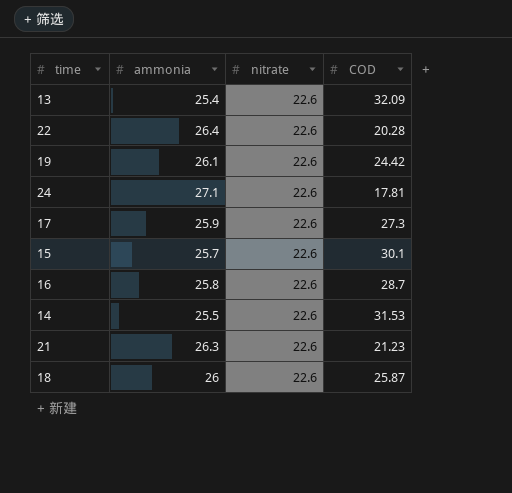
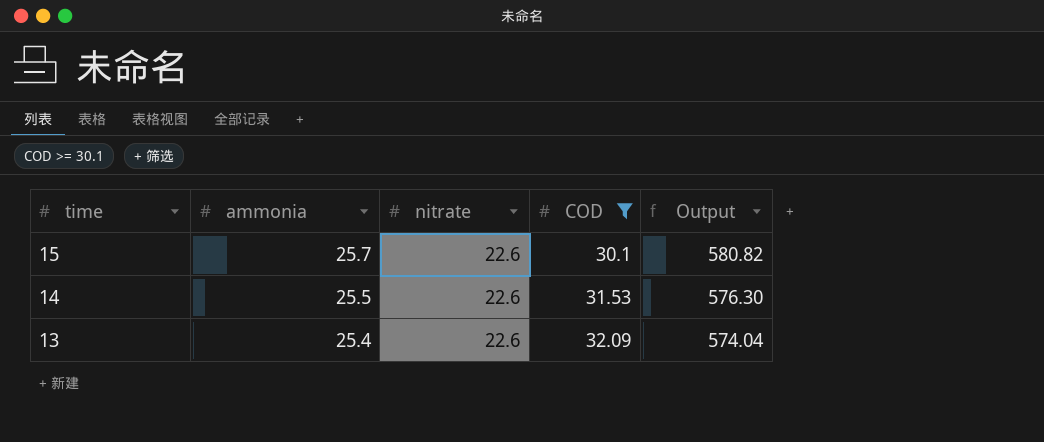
filter: none -> COD >= 30.1
row order: none -> time descending
column Output | formula: none -> [ammonia] * [nitrate]

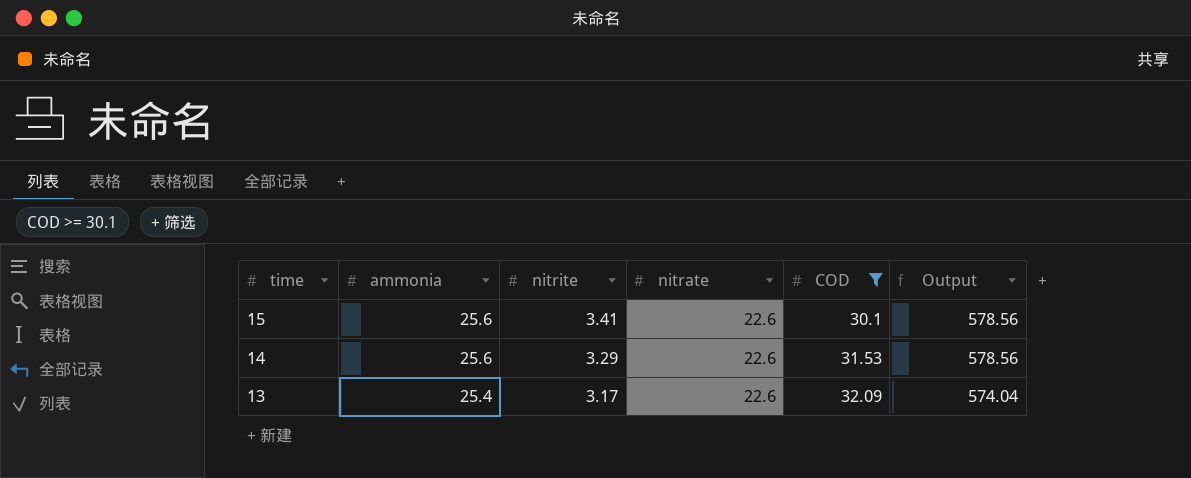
column nitrite | position: none -> 3
15 | ammonia: 25.7 -> 25.6
15 | Output: 580.82 -> 578.56
14 | ammonia: 25.5 -> 25.6
14 | Output: 576.30 -> 578.56

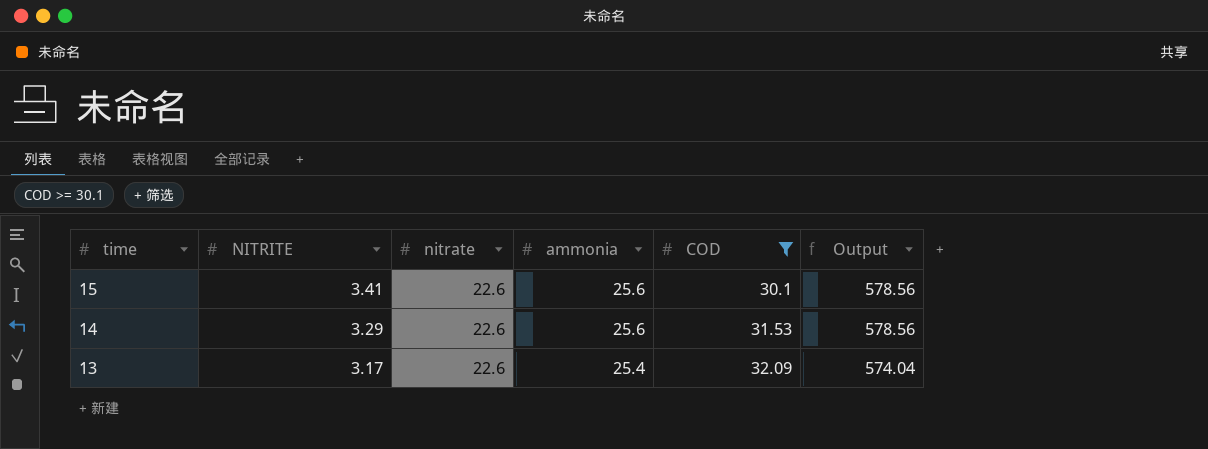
column name: nitrite -> NITRITE
column ammonia | position: 2 -> 4

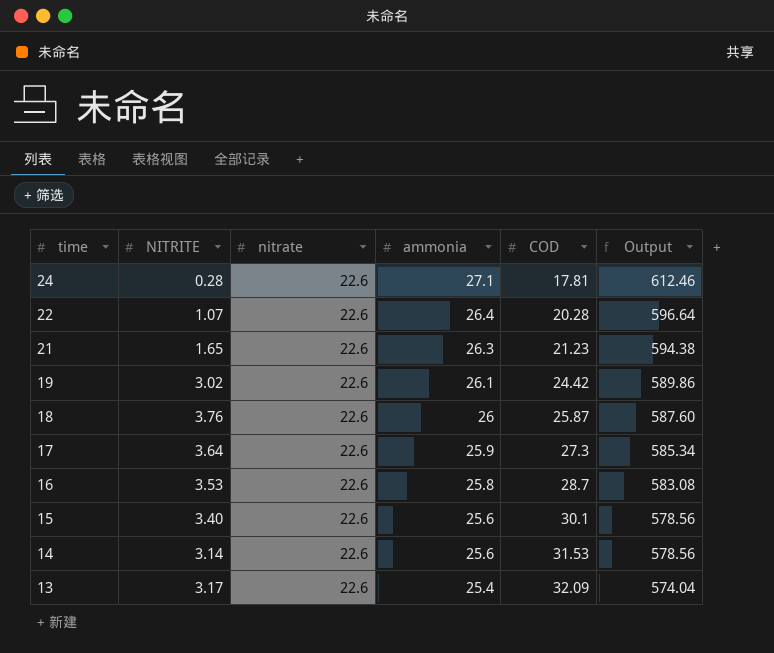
filter: COD >= 30.1 -> none
15 | NITRITE: 3.41 -> 3.40
14 | NITRITE: 3.29 -> 3.14

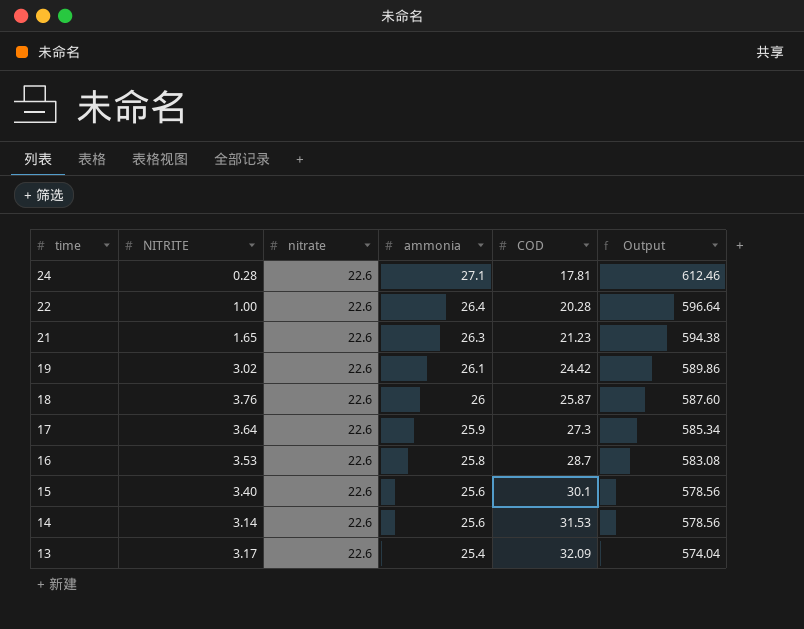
22 | NITRITE: 1.07 -> 1.00

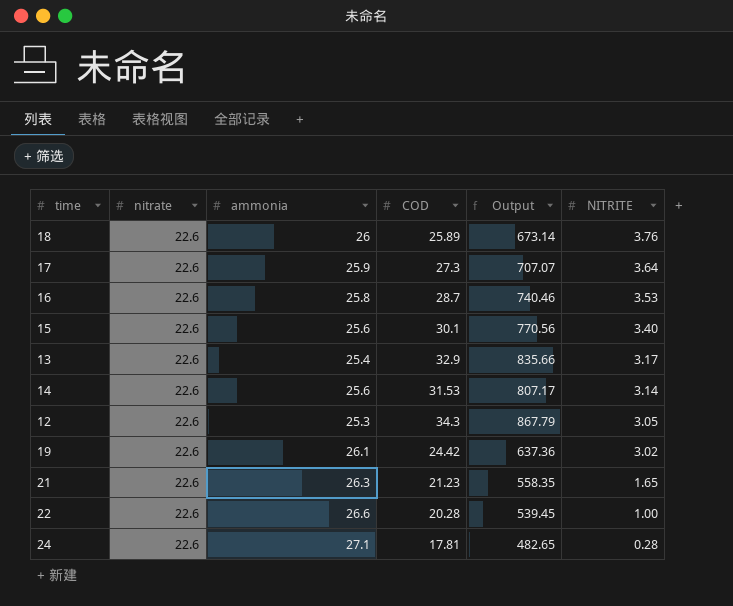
row order: time descending -> NITRITE descending
column Output | formula: [nitrate] * [ammonia] -> [ammonia] * [COD]
column NITRITE | position: 2 -> 6
18 | COD: 25.87 -> 25.89
13 | COD: 32.09 -> 32.9
row 12: none -> 22.6 | 25.3 | 34.3 | 867.79 | 3.05
22 | ammonia: 26.4 -> 26.6

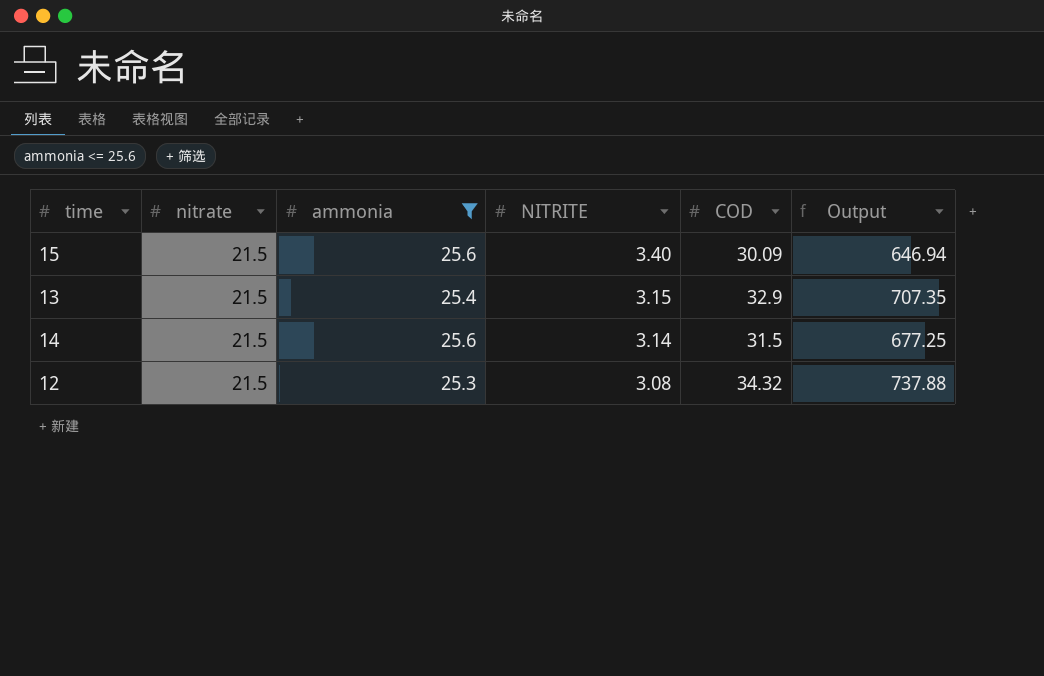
filter: none -> ammonia <= 25.6
column NITRITE | position: 6 -> 4
column Output | formula: [ammonia] * [COD] -> [nitrate] * [COD]
15 | nitrate: 22.6 -> 21.5
15 | COD: 30.1 -> 30.09
13 | nitrate: 22.6 -> 21.5
13 | NITRITE: 3.17 -> 3.15
14 | nitrate: 22.6 -> 21.5
14 | COD: 31.53 -> 31.5
12 | nitrate: 22.6 -> 21.5
12 | NITRITE: 3.05 -> 3.08
12 | COD: 34.3 -> 34.32

